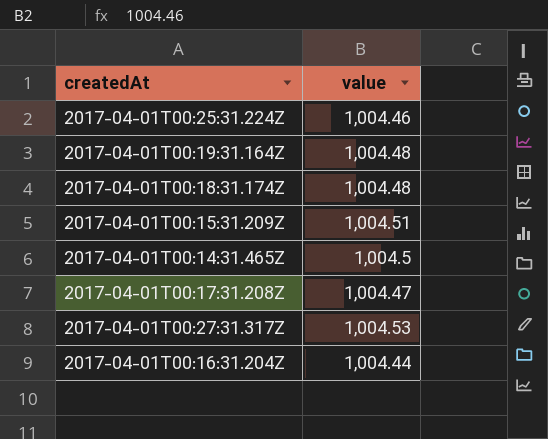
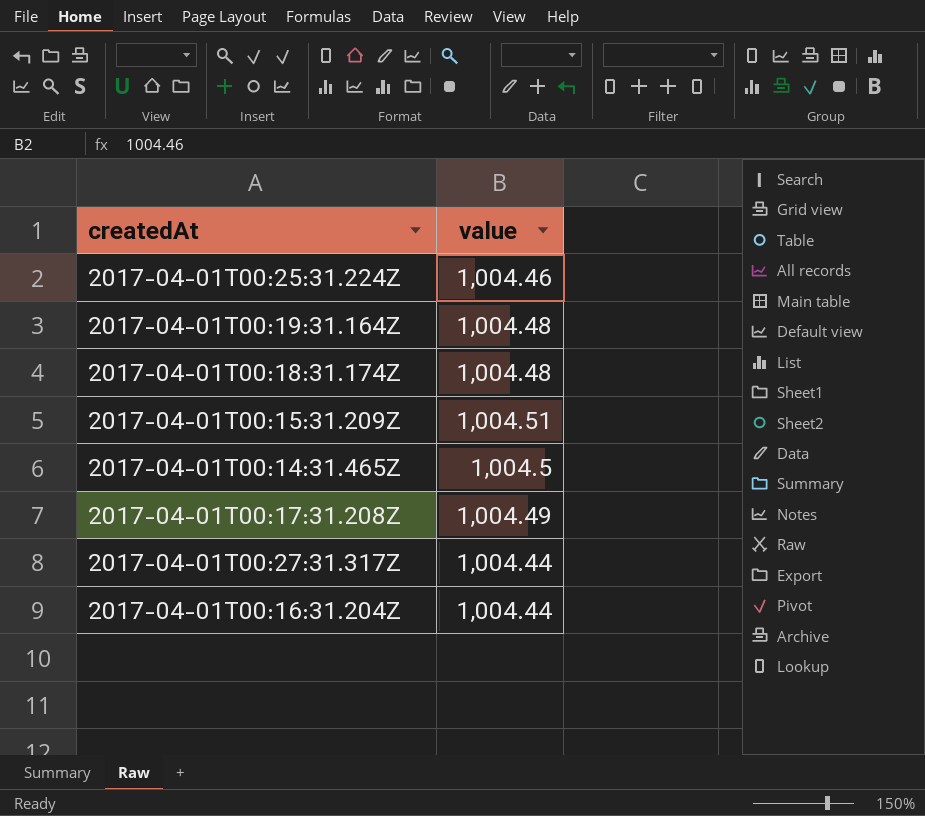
2017-04-01T00:17:31.208Z | value: 1,004.47 -> 1,004.49
2017-04-01T00:27:31.317Z | value: 1,004.53 -> 1,004.44

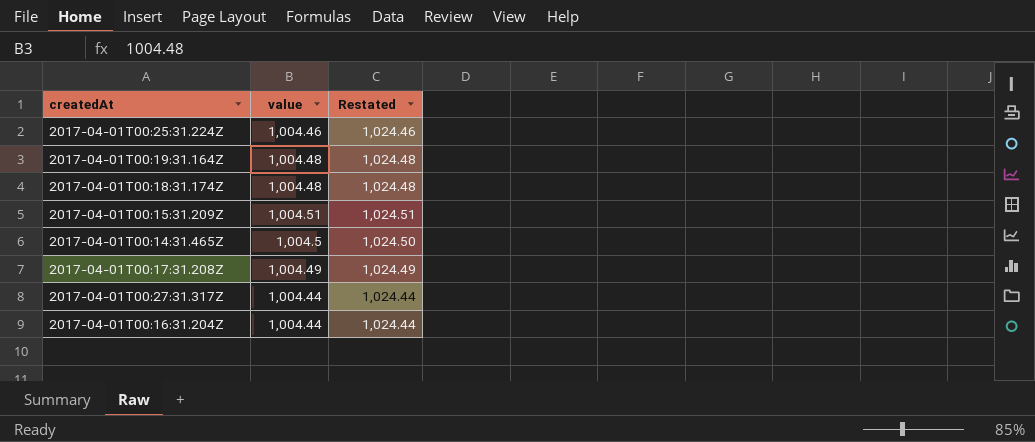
column Restated | formula: none -> [value] + 20

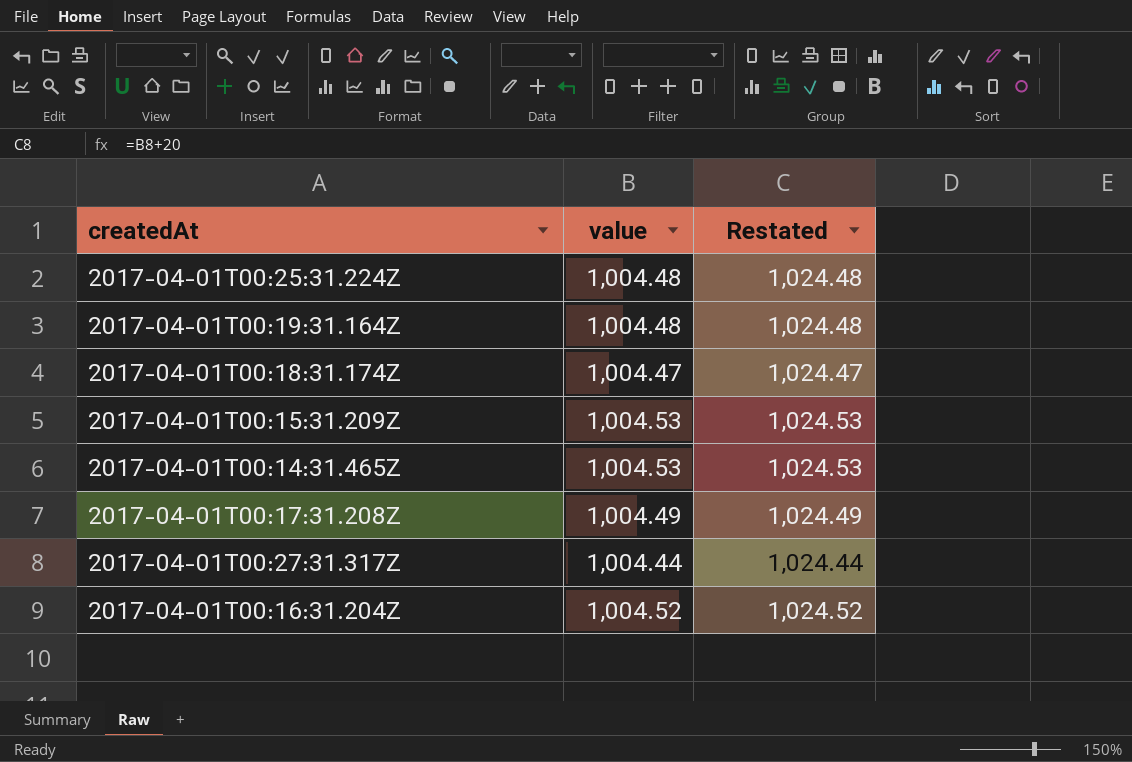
2017-04-01T00:25:31.224Z | value: 1,004.46 -> 1,004.48
2017-04-01T00:25:31.224Z | Restated: 1,024.46 -> 1,024.48
2017-04-01T00:18:31.174Z | value: 1,004.48 -> 1,004.47
2017-04-01T00:18:31.174Z | Restated: 1,024.48 -> 1,024.47
2017-04-01T00:15:31.209Z | value: 1,004.51 -> 1,004.53
2017-04-01T00:15:31.209Z | Restated: 1,024.51 -> 1,024.53
2017-04-01T00:14:31.465Z | value: 1,004.5 -> 1,004.53
2017-04-01T00:14:31.465Z | Restated: 1,024.50 -> 1,024.53
2017-04-01T00:16:31.204Z | value: 1,004.44 -> 1,004.52
2017-04-01T00:16:31.204Z | Restated: 1,024.44 -> 1,024.52

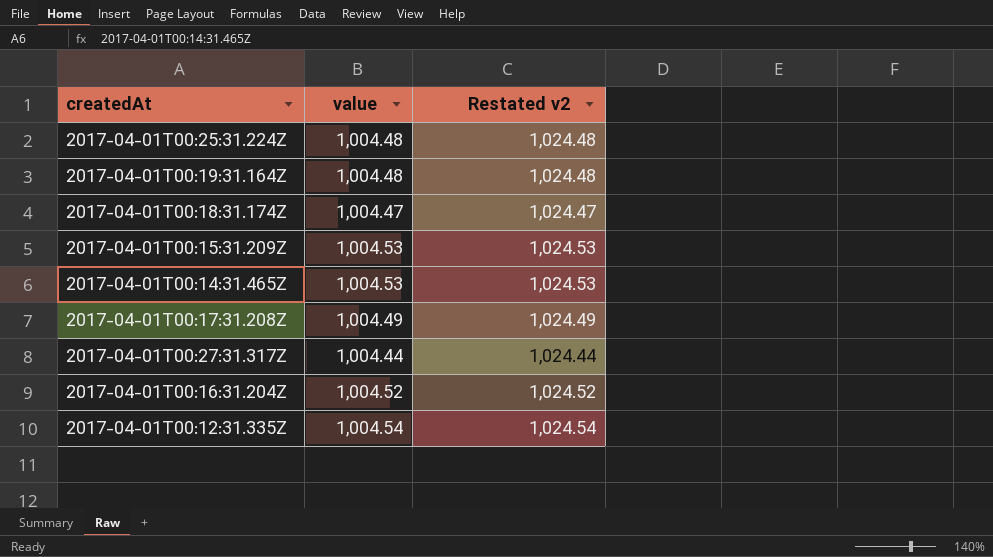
column name: Restated -> Restated v2
row 2017-04-01T00:12:31.335Z: none -> 1,004.54 | 1,024.54

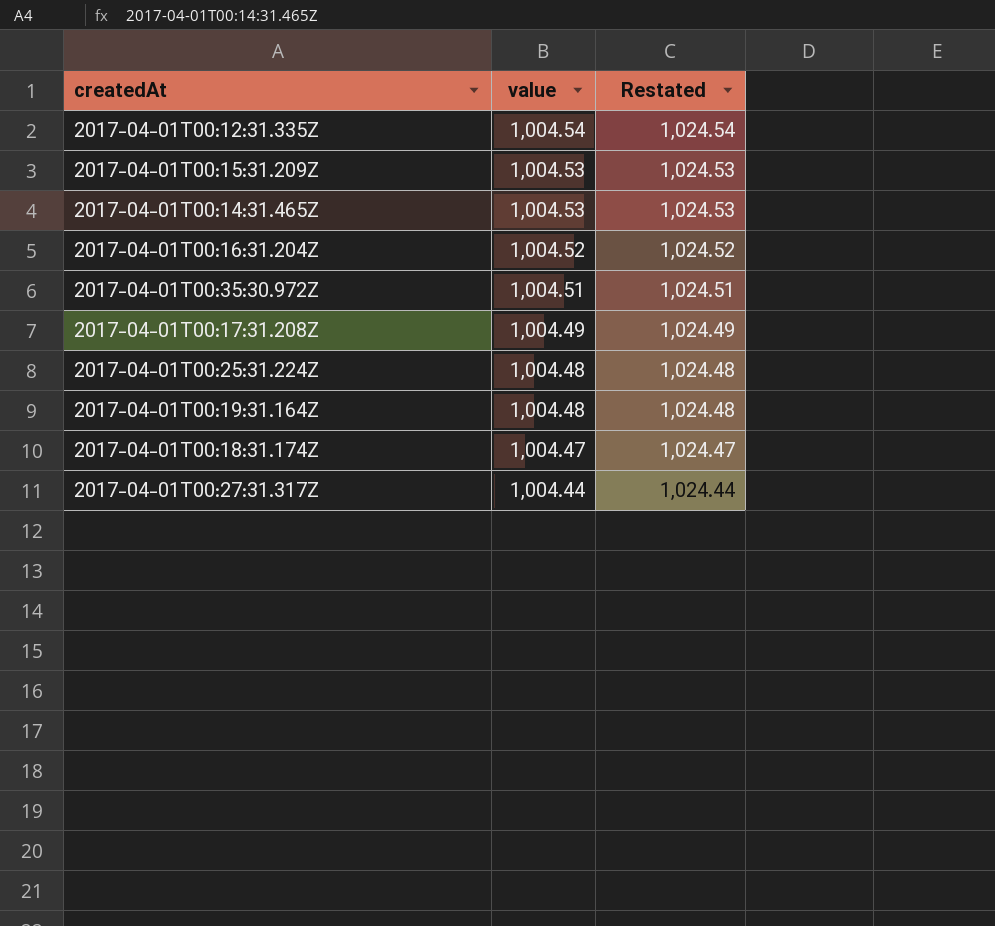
row order: none -> value descending
column name: Restated v2 -> Restated
row 2017-04-01T00:35:30.972Z: none -> 1,004.51 | 1,024.51

